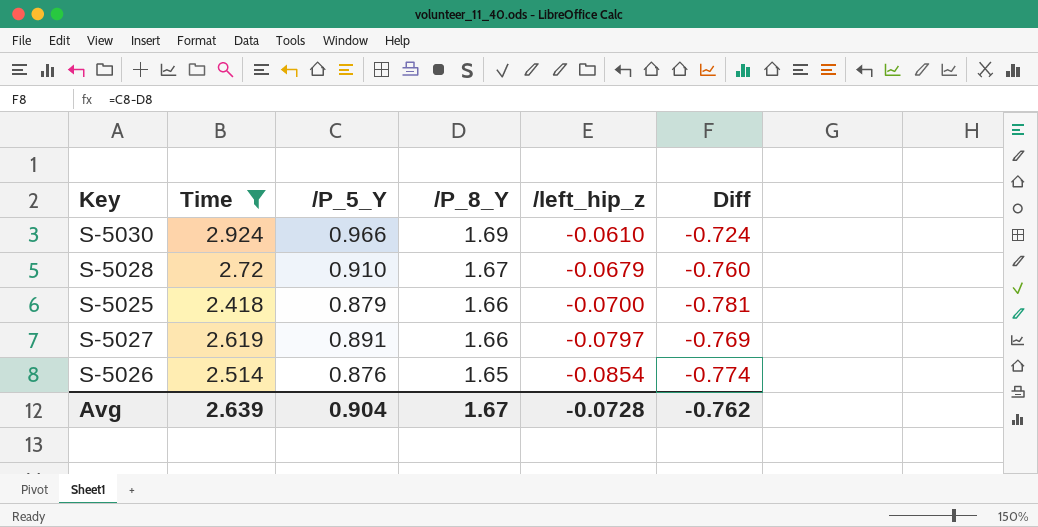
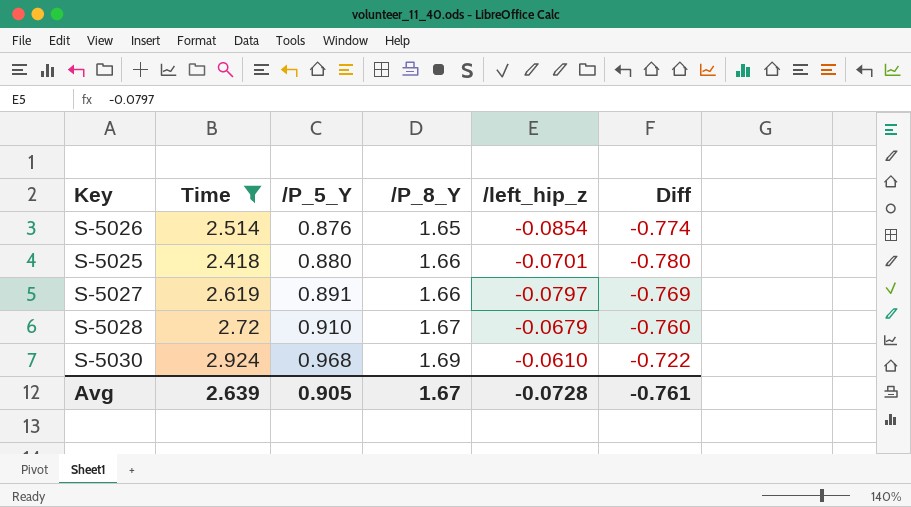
row order: /P_8_Y descending -> /P_5_Y ascending
S-5025 | /P_5_Y: 0.879 -> 0.880
S-5025 | /left_hip_z: -0.0700 -> -0.0701
S-5025 | Diff: -0.781 -> -0.780
S-5030 | /P_5_Y: 0.966 -> 0.968
S-5030 | Diff: -0.724 -> -0.722
Avg | /P_5_Y: 0.904 -> 0.905
Avg | Diff: -0.762 -> -0.761

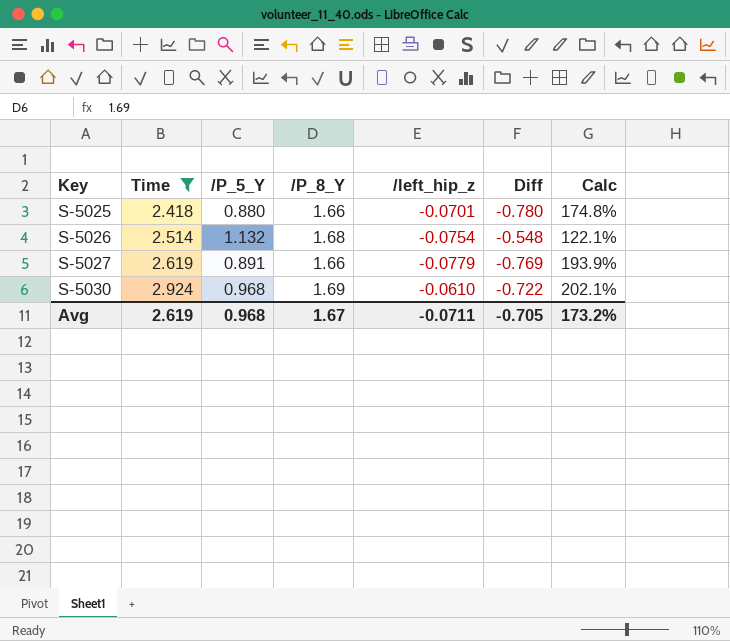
row order: /P_5_Y ascending -> Key ascending
column Calc | formula: none -> ([Time] - [/P_5_Y]) / [/P_5_Y]
row S-5028: 2.72 | 0.910 | 1.67 | -0.0679 | -0.760 -> none
S-5026 | /P_5_Y: 0.876 -> 1.132
S-5026 | /P_8_Y: 1.65 -> 1.68
S-5026 | /left_hip_z: -0.0854 -> -0.0754
S-5026 | Diff: -0.774 -> -0.548
S-5027 | /left_hip_z: -0.0797 -> -0.0779
Avg | Time: 2.639 -> 2.619
Avg | /P_5_Y: 0.905 -> 0.968
Avg | /left_hip_z: -0.0728 -> -0.0711
Avg | Diff: -0.761 -> -0.705

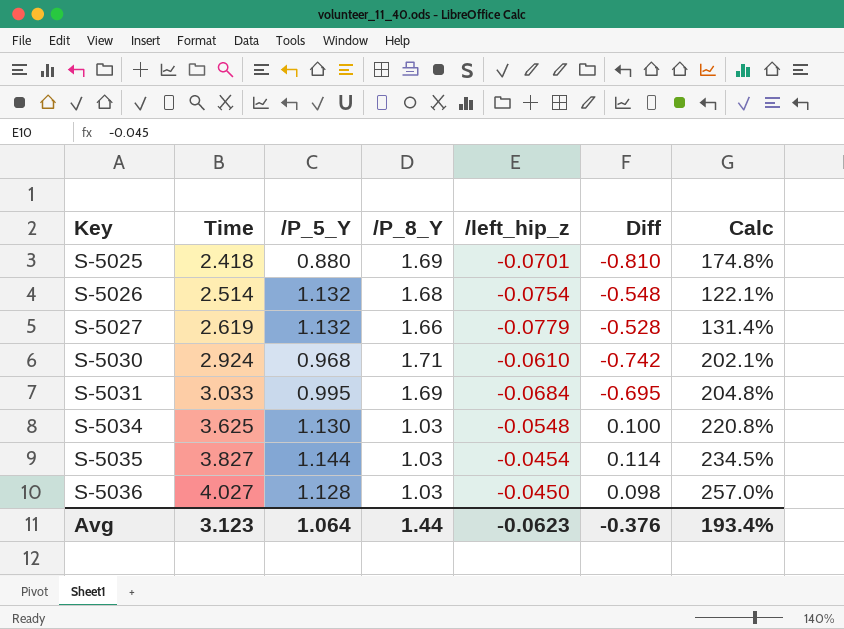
filter: Time <= 2.924 -> none
S-5025 | /P_8_Y: 1.66 -> 1.69
S-5025 | Diff: -0.780 -> -0.810
S-5027 | /P_5_Y: 0.891 -> 1.132
S-5027 | Diff: -0.769 -> -0.528
S-5027 | Calc: 193.9% -> 131.4%
S-5030 | /P_8_Y: 1.69 -> 1.71
S-5030 | Diff: -0.722 -> -0.742
Avg | Time: 2.619 -> 3.123
Avg | /P_5_Y: 0.968 -> 1.064
Avg | /P_8_Y: 1.67 -> 1.44
Avg | /left_hip_z: -0.0711 -> -0.0623
Avg | Diff: -0.705 -> -0.376
Avg | Calc: 173.2% -> 193.4%

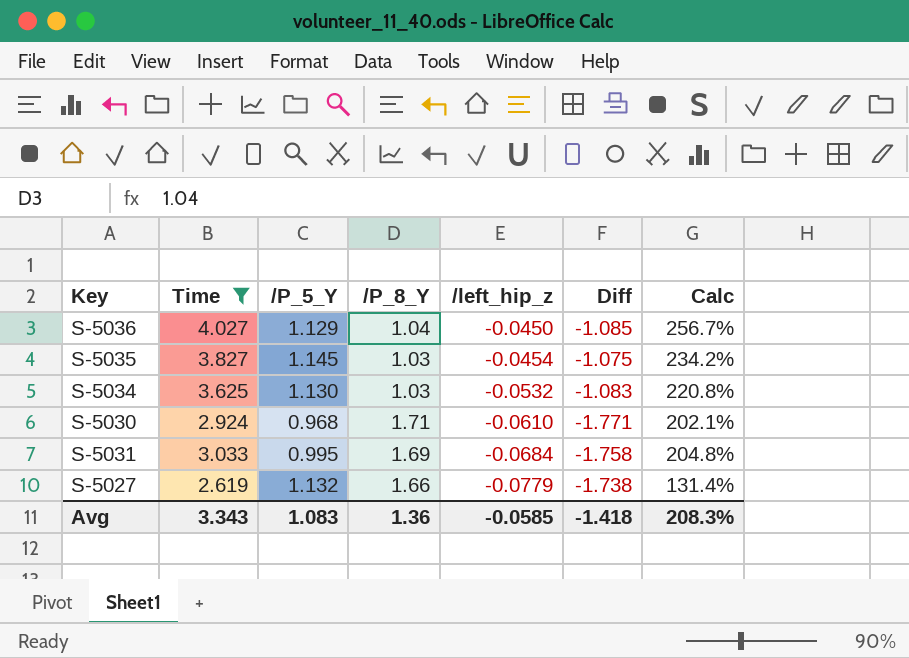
filter: none -> Time >= 2.619
row order: Key ascending -> /left_hip_z descending
column Diff | formula: [/P_5_Y] - [/P_8_Y] -> [/left_hip_z] - [/P_8_Y]
S-5036 | /P_5_Y: 1.128 -> 1.129
S-5036 | /P_8_Y: 1.03 -> 1.04
S-5036 | Calc: 257.0% -> 256.7%
S-5035 | /P_5_Y: 1.144 -> 1.145
S-5035 | Calc: 234.5% -> 234.2%
S-5034 | /left_hip_z: -0.0548 -> -0.0532
Avg | Time: 3.123 -> 3.343
Avg | /P_5_Y: 1.064 -> 1.083
Avg | /P_8_Y: 1.44 -> 1.36
Avg | /left_hip_z: -0.0623 -> -0.0585
Avg | Diff: -0.376 -> -1.418
Avg | Calc: 193.4% -> 208.3%

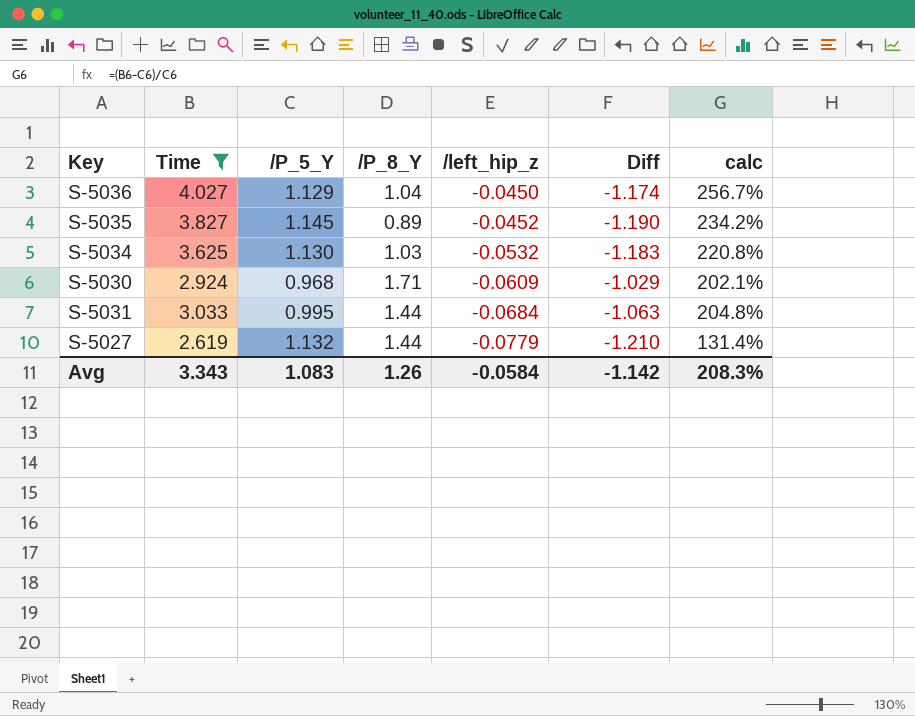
column Diff | formula: [/left_hip_z] - [/P_8_Y] -> [/left_hip_z] - [/P_5_Y]
column name: Calc -> calc
S-5035 | /P_8_Y: 1.03 -> 0.89
S-5035 | /left_hip_z: -0.0454 -> -0.0452
S-5030 | /left_hip_z: -0.0610 -> -0.0609
S-5031 | /P_8_Y: 1.69 -> 1.44
S-5027 | /P_8_Y: 1.66 -> 1.44
Avg | /P_8_Y: 1.36 -> 1.26
Avg | /left_hip_z: -0.0585 -> -0.0584
Avg | Diff: -1.418 -> -1.142

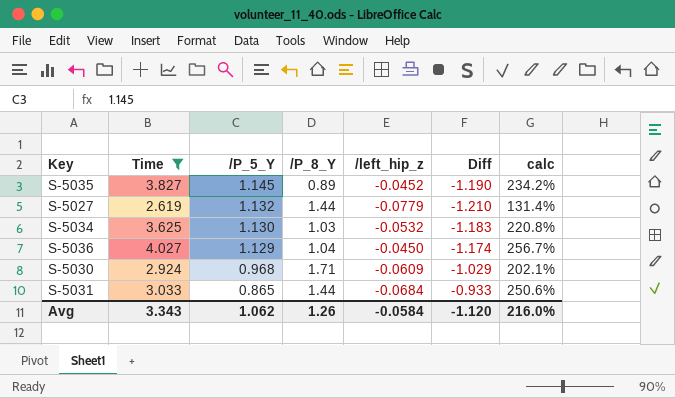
row order: /left_hip_z descending -> /P_5_Y descending
S-5031 | /P_5_Y: 0.995 -> 0.865
S-5031 | Diff: -1.063 -> -0.933
S-5031 | calc: 204.8% -> 250.6%
Avg | /P_5_Y: 1.083 -> 1.062
Avg | Diff: -1.142 -> -1.120
Avg | calc: 208.3% -> 216.0%

